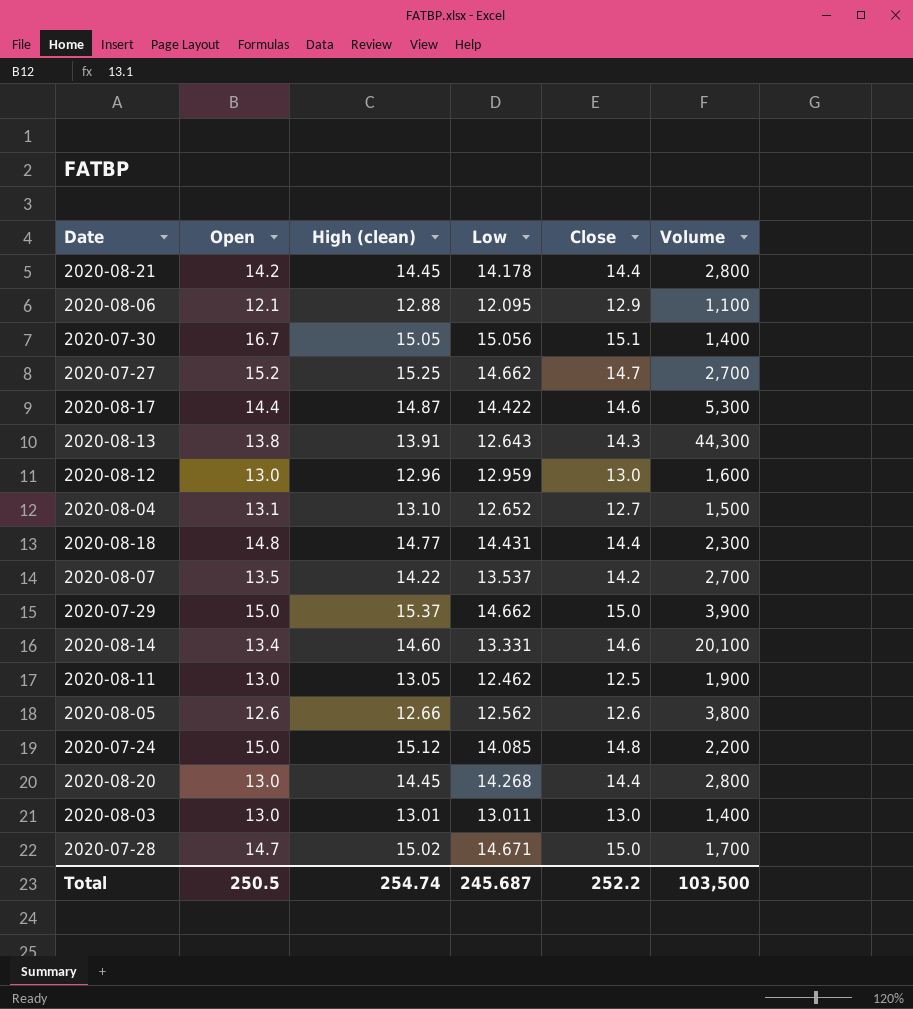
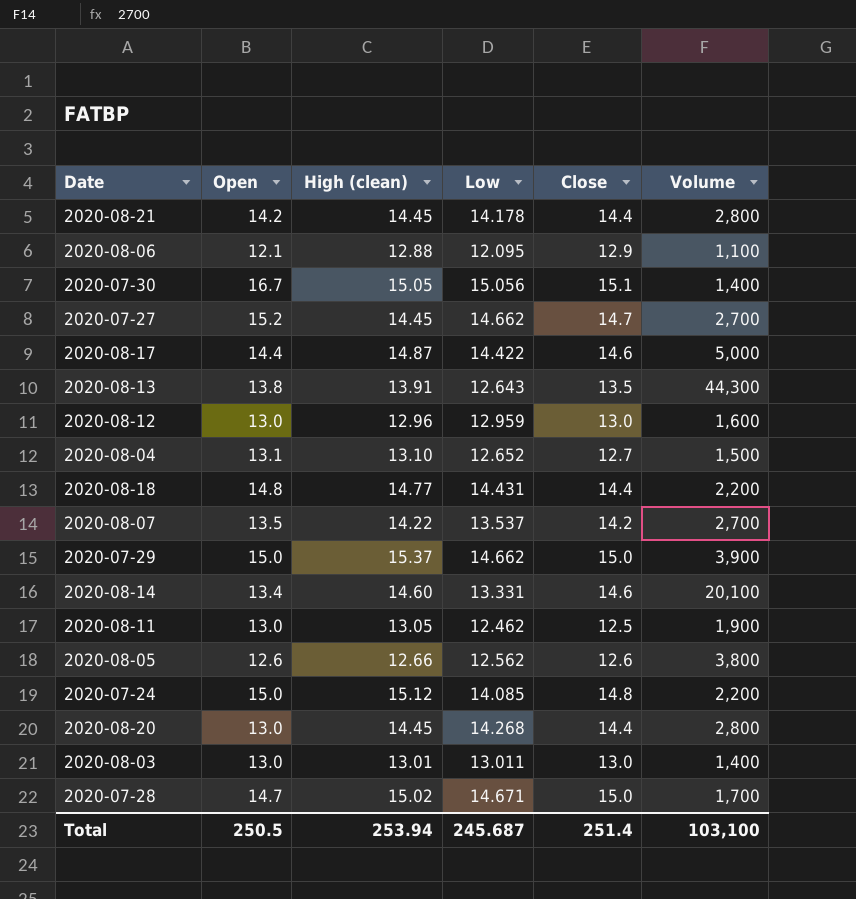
2020-07-27 | High (clean): 15.25 -> 14.45
2020-08-17 | Volume: 5,300 -> 5,000
2020-08-13 | Close: 14.3 -> 13.5
2020-08-18 | Volume: 2,300 -> 2,200
Total | High (clean): 254.74 -> 253.94
Total | Close: 252.2 -> 251.4
Total | Volume: 103,500 -> 103,100

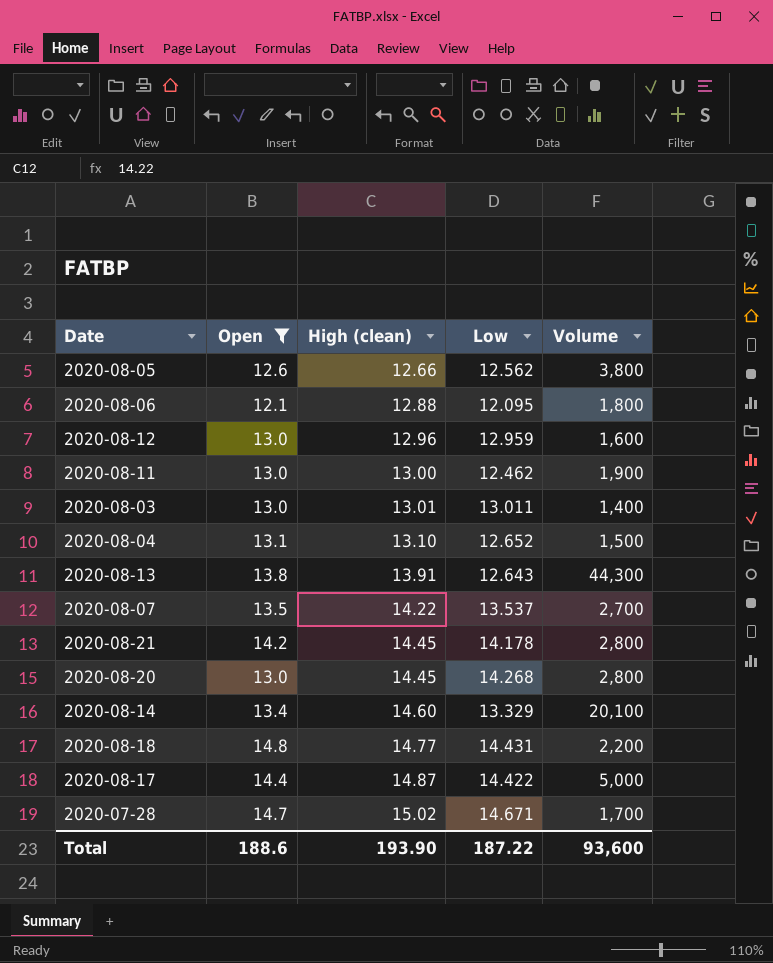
filter: none -> Open <= 14.8
row order: none -> High (clean) ascending
column Close | position: 5 -> none
2020-08-06 | Volume: 1,100 -> 1,800
2020-08-11 | High (clean): 13.05 -> 13.00
2020-08-14 | Low: 13.331 -> 13.329
Total | Open: 250.5 -> 188.6
Total | High (clean): 253.94 -> 193.90
Total | Low: 245.687 -> 187.22
Total | Volume: 103,100 -> 93,600

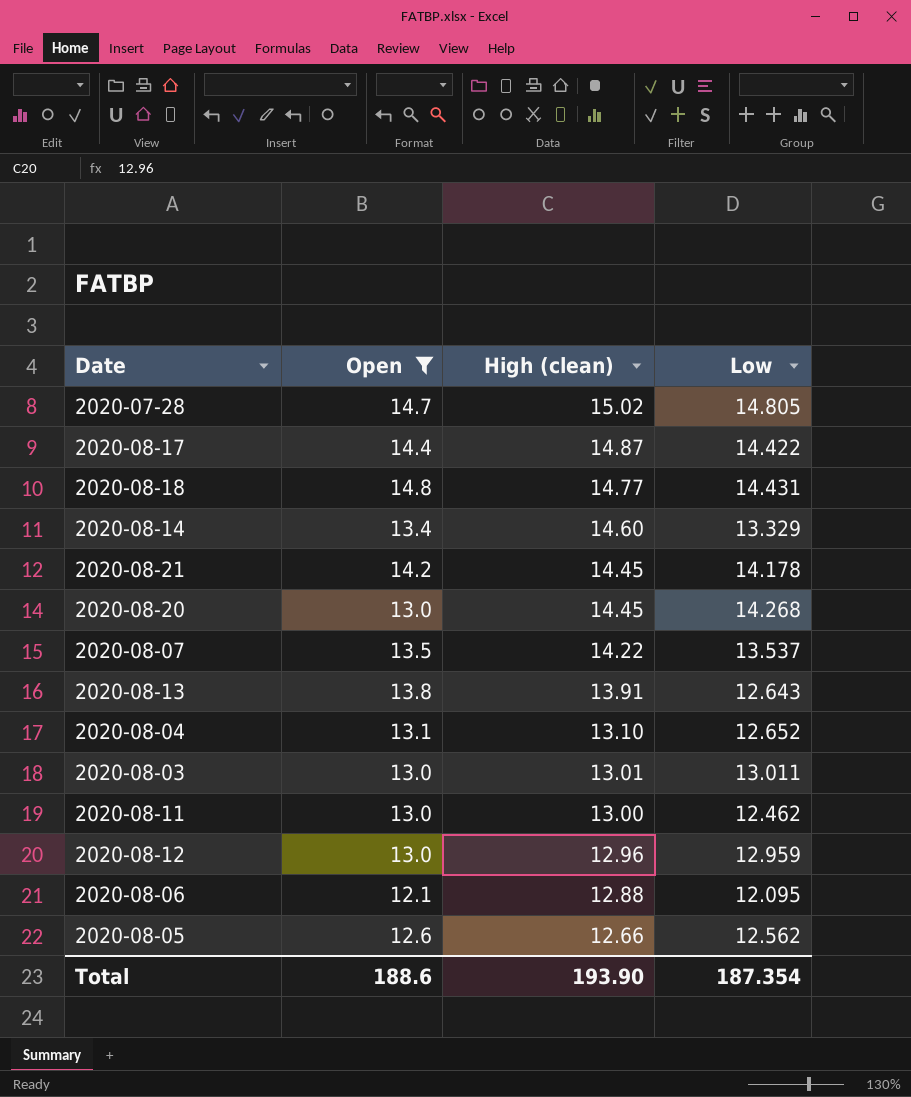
row order: High (clean) ascending -> High (clean) descending
column Volume | position: 5 -> none
2020-07-28 | Low: 14.671 -> 14.805
Total | Low: 187.22 -> 187.354

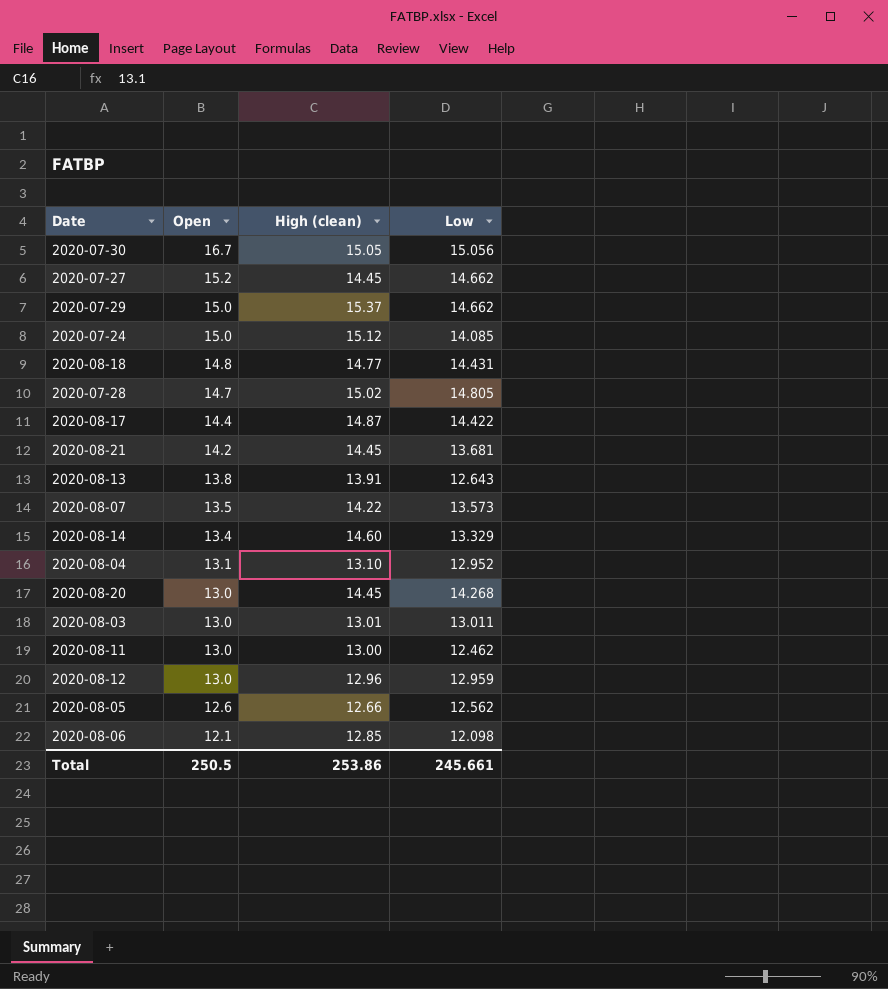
filter: Open <= 14.8 -> none
row order: High (clean) descending -> Open descending
2020-08-21 | Low: 14.178 -> 13.681
2020-08-07 | Low: 13.537 -> 13.573
2020-08-04 | Low: 12.652 -> 12.952
2020-08-06 | High (clean): 12.88 -> 12.85
2020-08-06 | Low: 12.095 -> 12.098
Total | Open: 188.6 -> 250.5
Total | High (clean): 193.90 -> 253.86
Total | Low: 187.354 -> 245.661

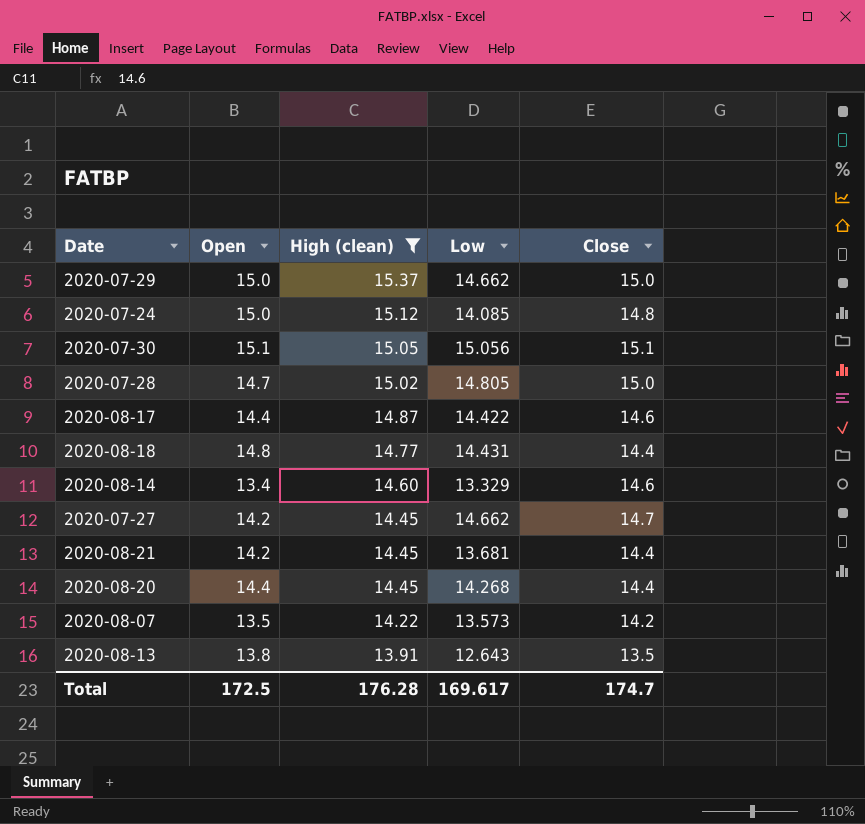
filter: none -> High (clean) >= 13.91
row order: Open descending -> High (clean) descending
column Close | position: none -> 5
2020-07-30 | Open: 16.7 -> 15.1
2020-07-27 | Open: 15.2 -> 14.2
2020-08-20 | Open: 13.0 -> 14.4
Total | Open: 250.5 -> 172.5
Total | High (clean): 253.86 -> 176.28
Total | Low: 245.661 -> 169.617

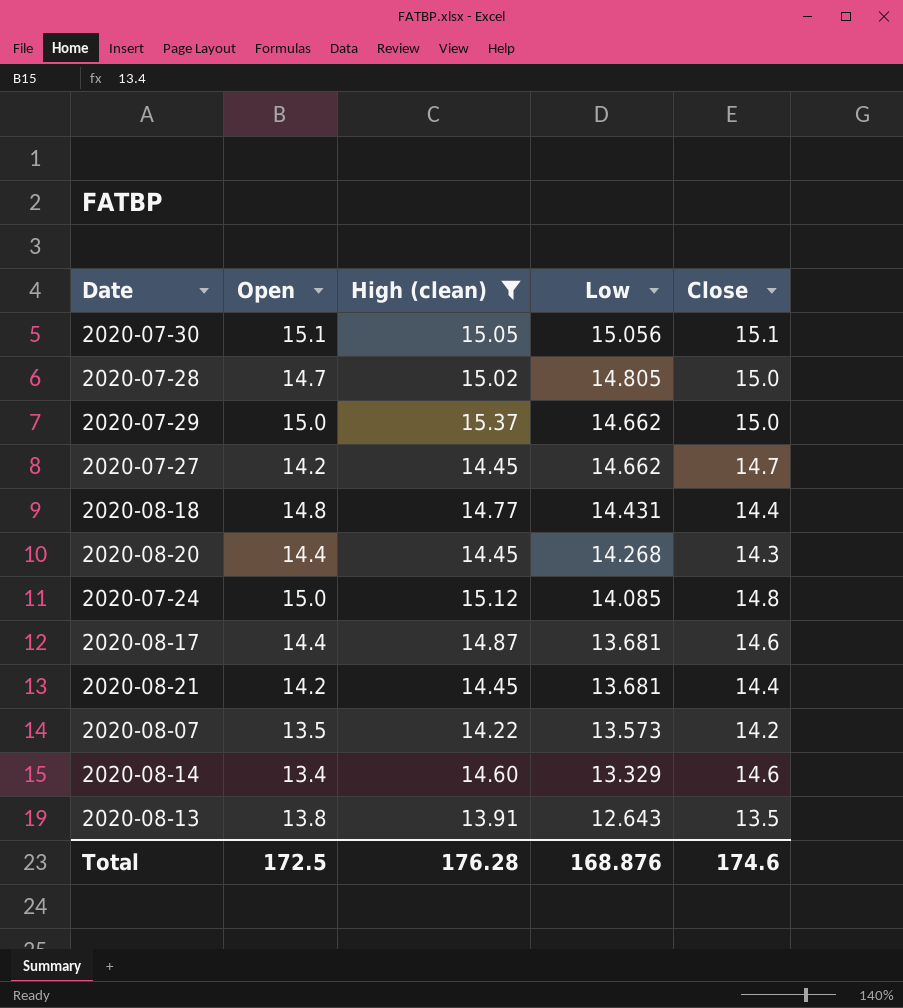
row order: High (clean) descending -> Low descending
2020-08-20 | Close: 14.4 -> 14.3
2020-08-17 | Low: 14.422 -> 13.681
Total | Low: 169.617 -> 168.876
Total | Close: 174.7 -> 174.6

